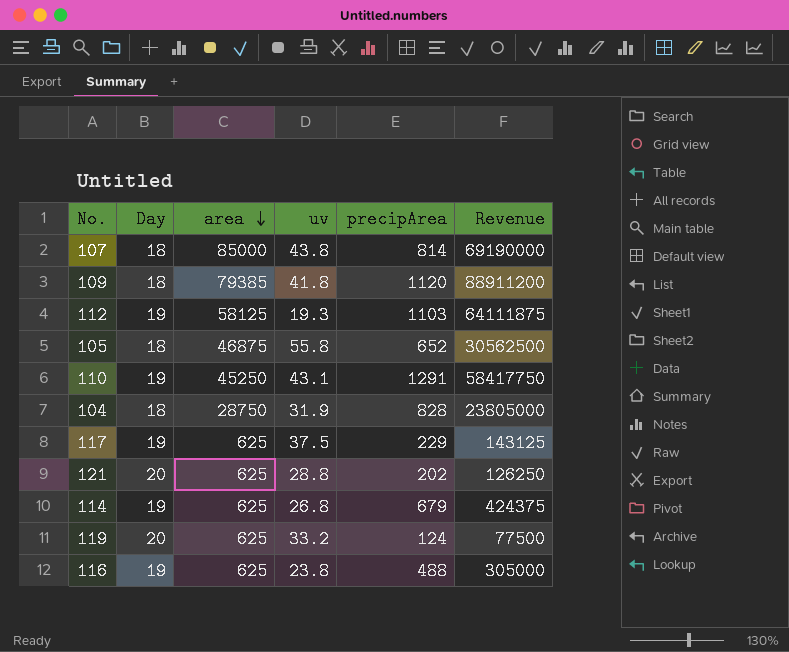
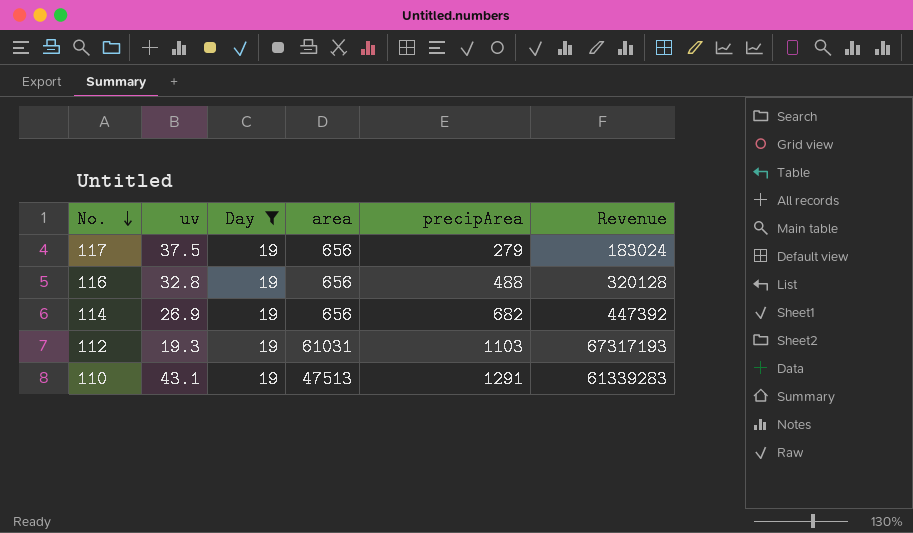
filter: none -> Day = 19
row order: area descending -> No. descending
column uv | position: 4 -> 2
117 | area: 625 -> 656
117 | precipArea: 229 -> 279
117 | Revenue: 143125 -> 183024
116 | uv: 23.8 -> 32.8
116 | area: 625 -> 656
116 | Revenue: 305000 -> 320128
114 | uv: 26.8 -> 26.9
114 | area: 625 -> 656
114 | precipArea: 679 -> 682
114 | Revenue: 424375 -> 447392
112 | area: 58125 -> 61031
112 | Revenue: 64111875 -> 67317193
110 | area: 45250 -> 47513
110 | Revenue: 58417750 -> 61339283

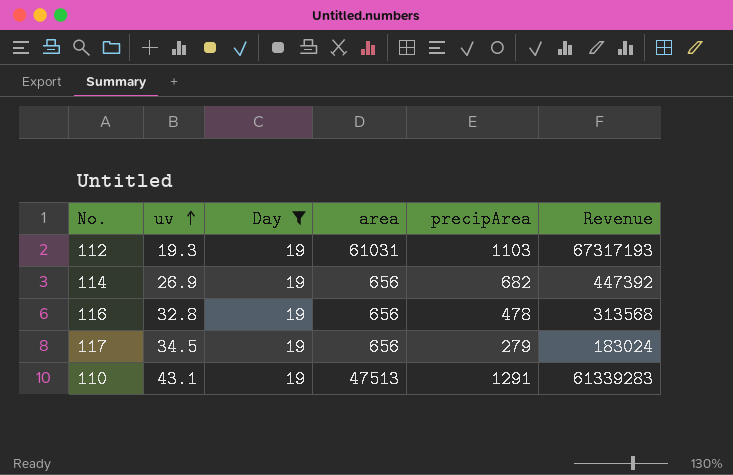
row order: No. descending -> uv ascending
116 | precipArea: 488 -> 478
116 | Revenue: 320128 -> 313568
117 | uv: 37.5 -> 34.5

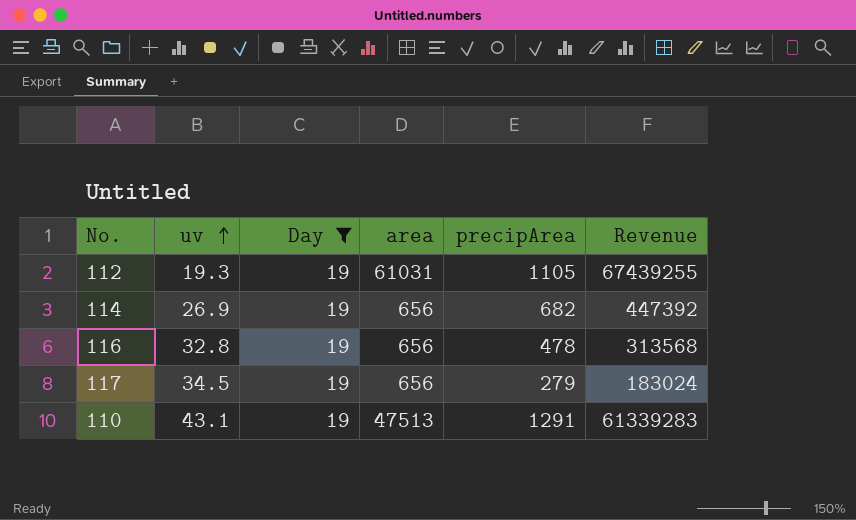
112 | precipArea: 1103 -> 1105
112 | Revenue: 67317193 -> 67439255

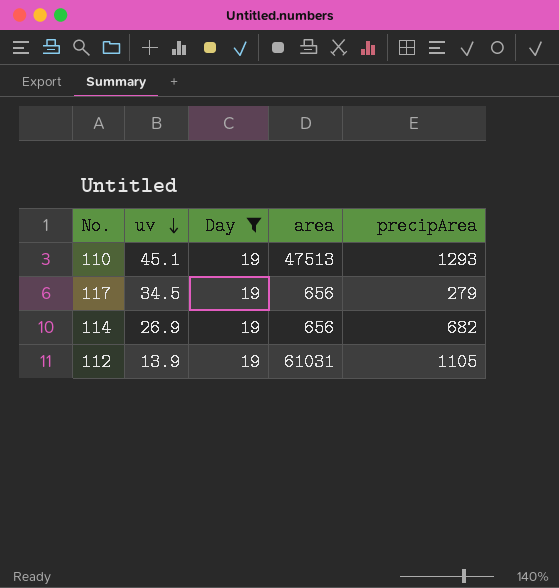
row order: uv ascending -> uv descending
column Revenue | formula: [area] * [precipArea] -> none
row 116: 32.8 | 19 | 656 | 478 | 313568 -> none
110 | uv: 43.1 -> 45.1
110 | precipArea: 1291 -> 1293
112 | uv: 19.3 -> 13.9

